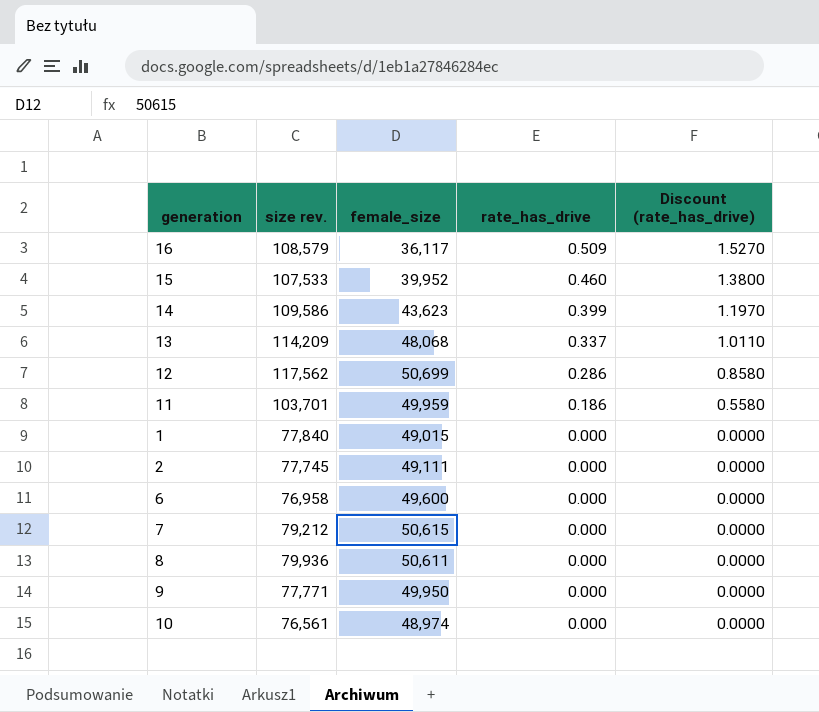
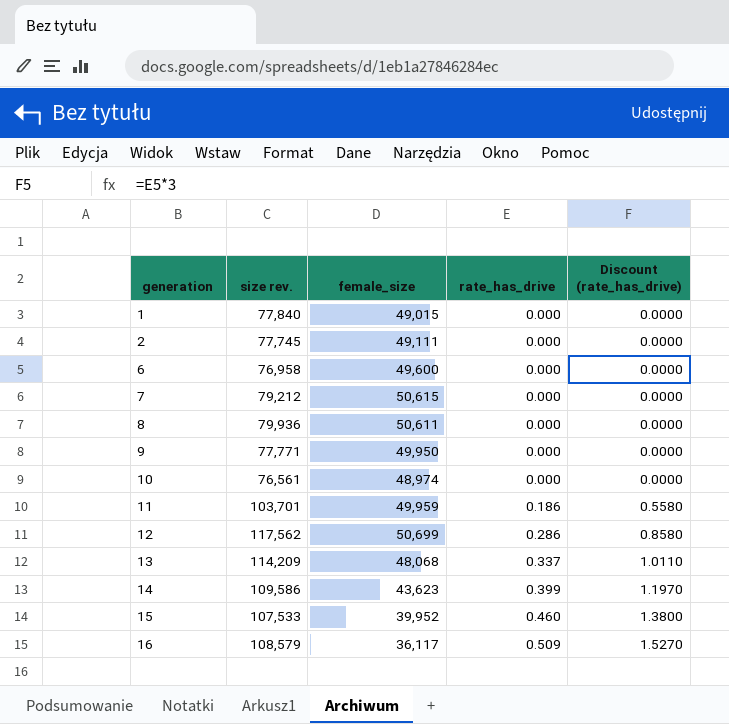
row order: rate_has_drive descending -> generation ascending

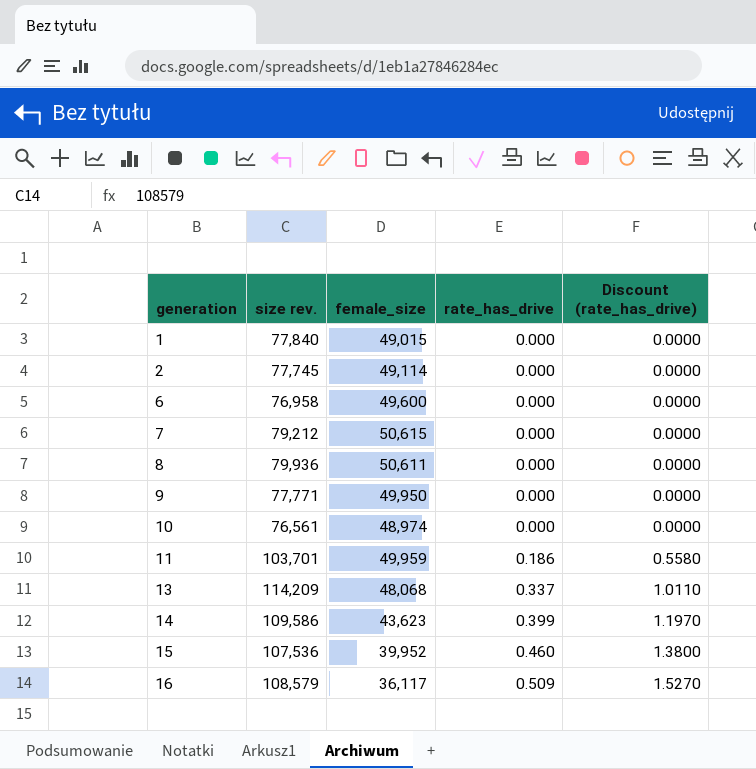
row 12: 117,562 | 50,699 | 0.286 | 0.8580 -> none
2 | female_size: 49,111 -> 49,114
15 | size rev.: 107,533 -> 107,536

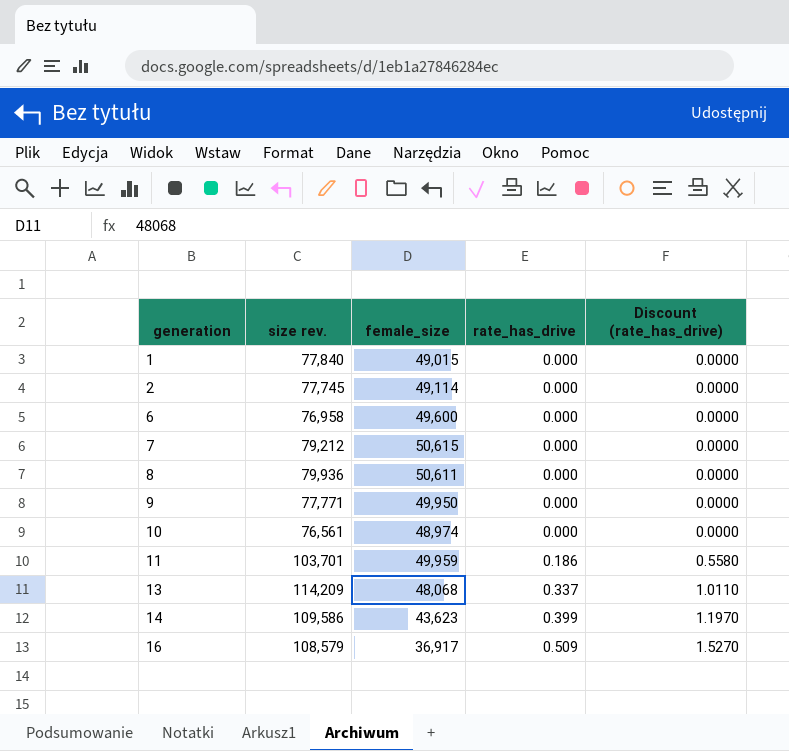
row 15: 107,536 | 39,952 | 0.460 | 1.3800 -> none
16 | female_size: 36,117 -> 36,917

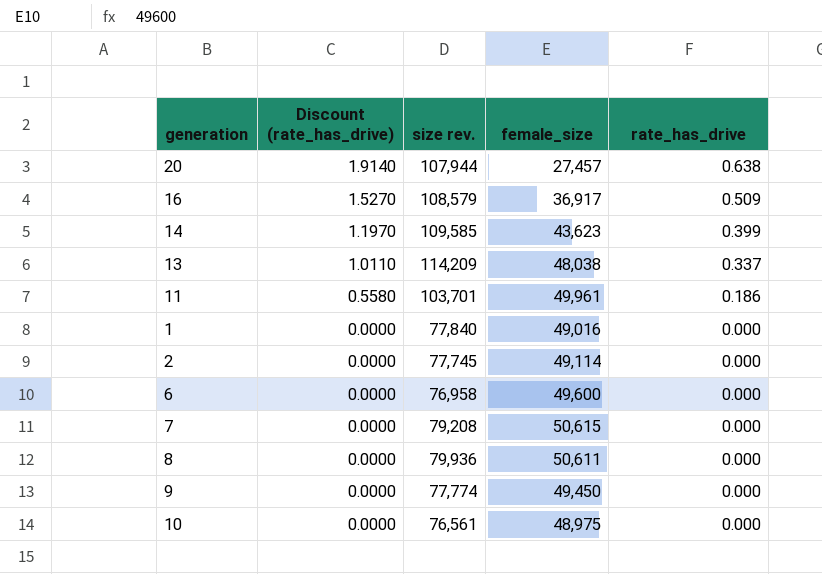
row order: generation ascending -> Discount (rate_has_drive) descending
column Discount (rate_has_drive) | position: 5 -> 2
row 20: none -> 1.9140 | 107,944 | 27,457 | 0.638
14 | size rev.: 109,586 -> 109,585
13 | female_size: 48,068 -> 48,038
11 | female_size: 49,959 -> 49,961
1 | female_size: 49,015 -> 49,016
7 | size rev.: 79,212 -> 79,208
9 | size rev.: 77,771 -> 77,774
9 | female_size: 49,950 -> 49,450
10 | female_size: 48,974 -> 48,975

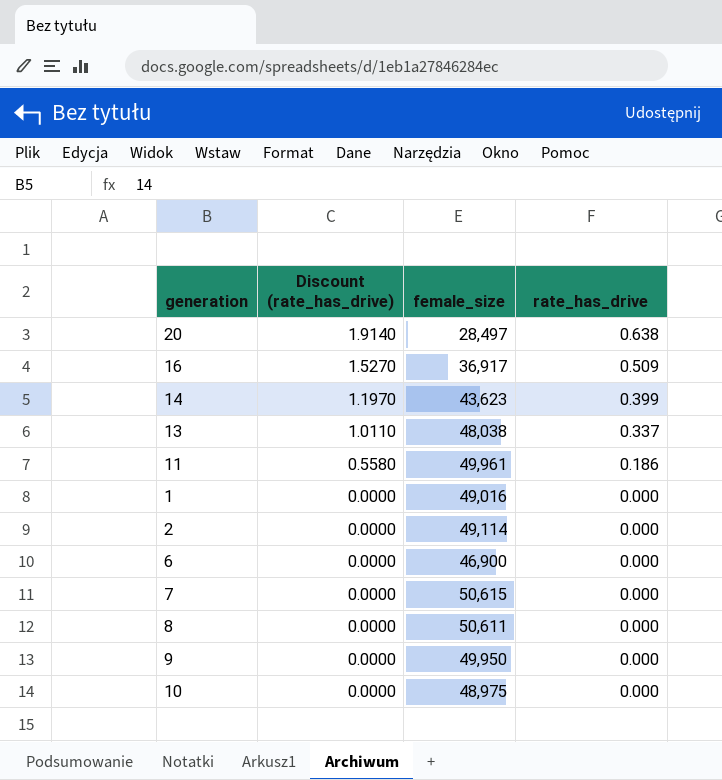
column size rev. | position: 3 -> none
20 | female_size: 27,457 -> 28,497
6 | female_size: 49,600 -> 46,900
9 | female_size: 49,450 -> 49,950

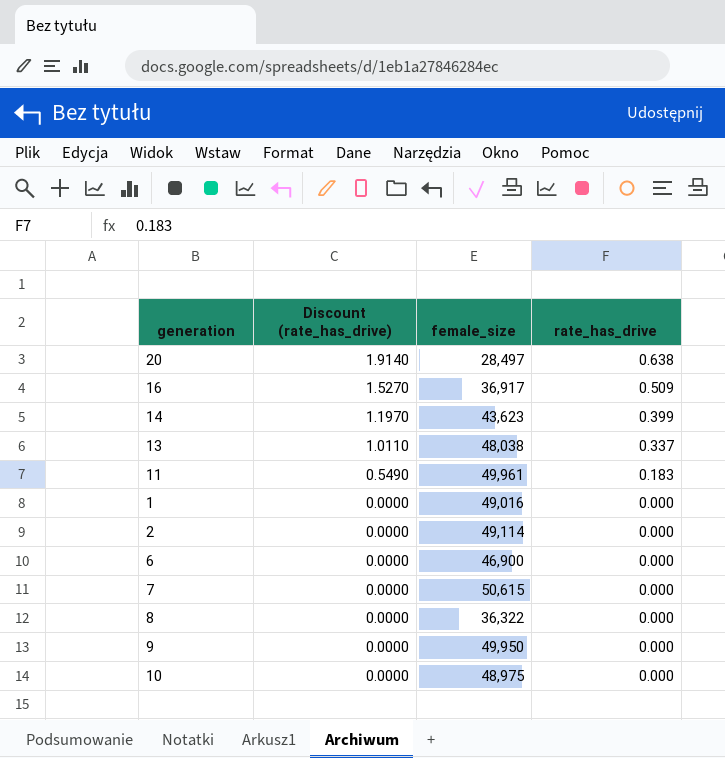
11 | Discount (rate_has_drive): 0.5580 -> 0.5490
11 | rate_has_drive: 0.186 -> 0.183
8 | female_size: 50,611 -> 36,322

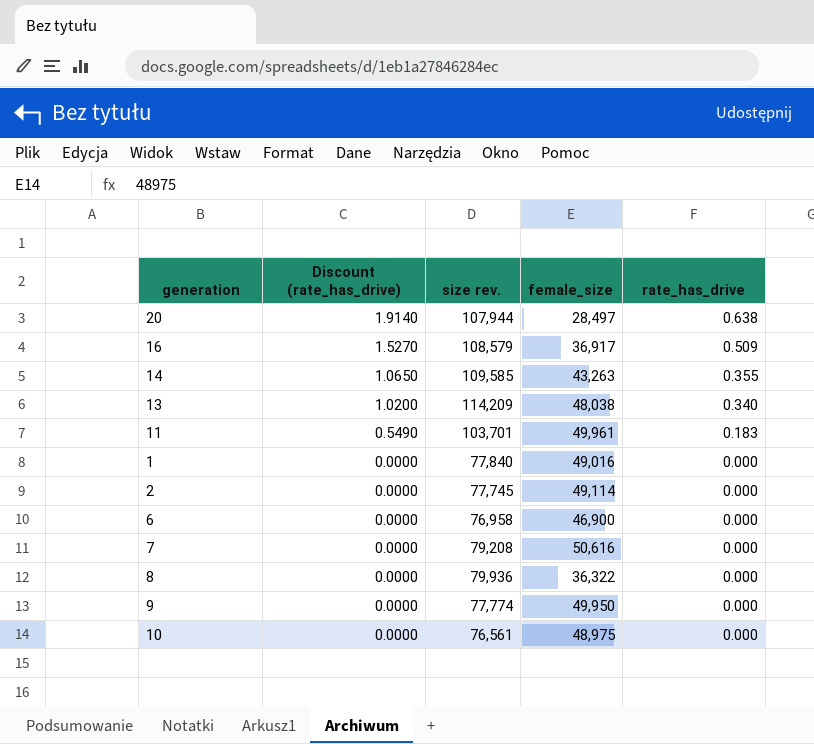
column size rev. | position: none -> 3
14 | Discount (rate_has_drive): 1.1970 -> 1.0650
14 | female_size: 43,623 -> 43,263
14 | rate_has_drive: 0.399 -> 0.355
13 | Discount (rate_has_drive): 1.0110 -> 1.0200
13 | rate_has_drive: 0.337 -> 0.340
7 | female_size: 50,615 -> 50,616

